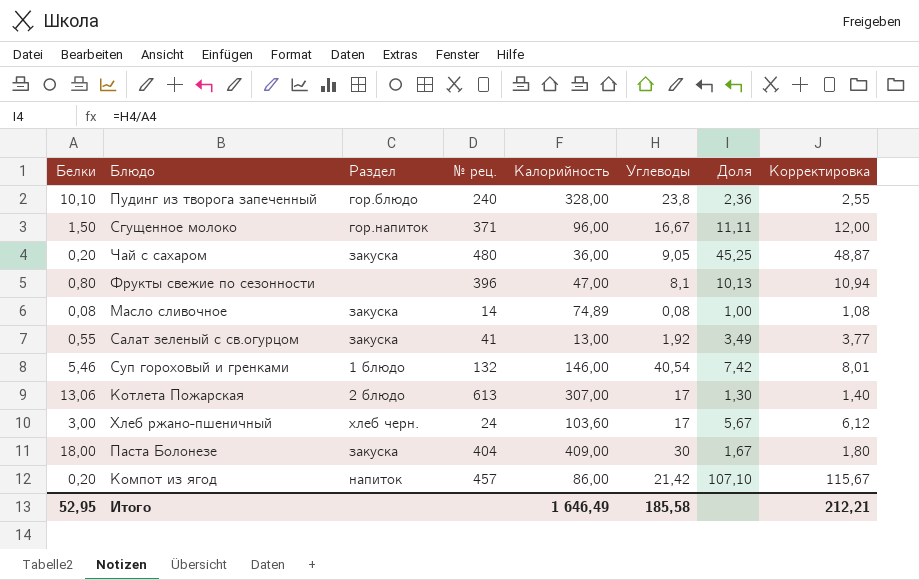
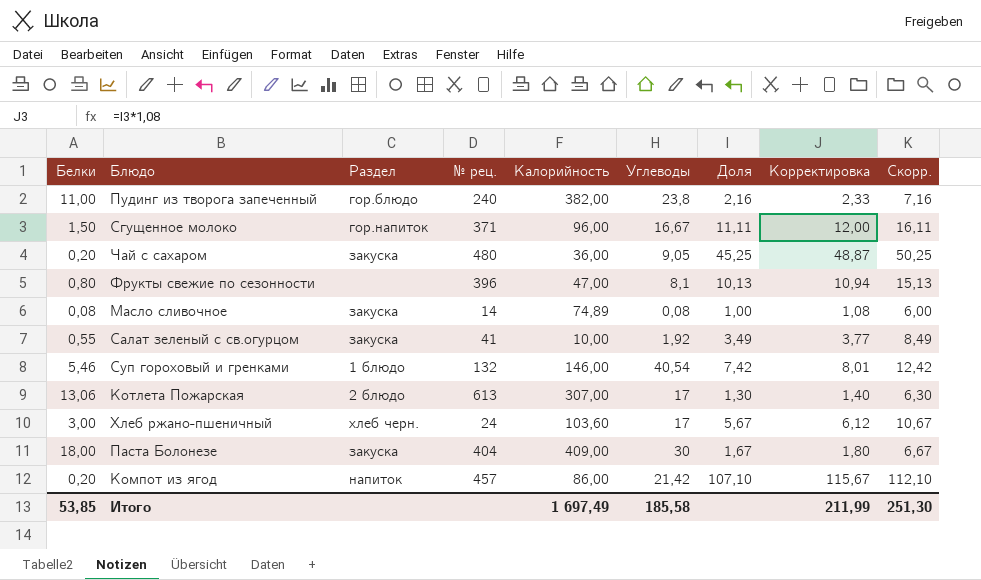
column Скорр. | formula: none -> [Доля] + 5
Пудинг из творога запеченный | Белки: 10,10 -> 11,00
Пудинг из творога запеченный | Калорийность: 328,00 -> 382,00
Пудинг из творога запеченный | Доля: 2,36 -> 2,16
Пудинг из творога запеченный | Корректировка: 2,55 -> 2,33
Салат зеленый с св.огурцом | Калорийность: 13,00 -> 10,00
Итого | Белки: 52,95 -> 53,85
Итого | Калорийность: 1 646,49 -> 1 697,49
Итого | Корректировка: 212,21 -> 211,99

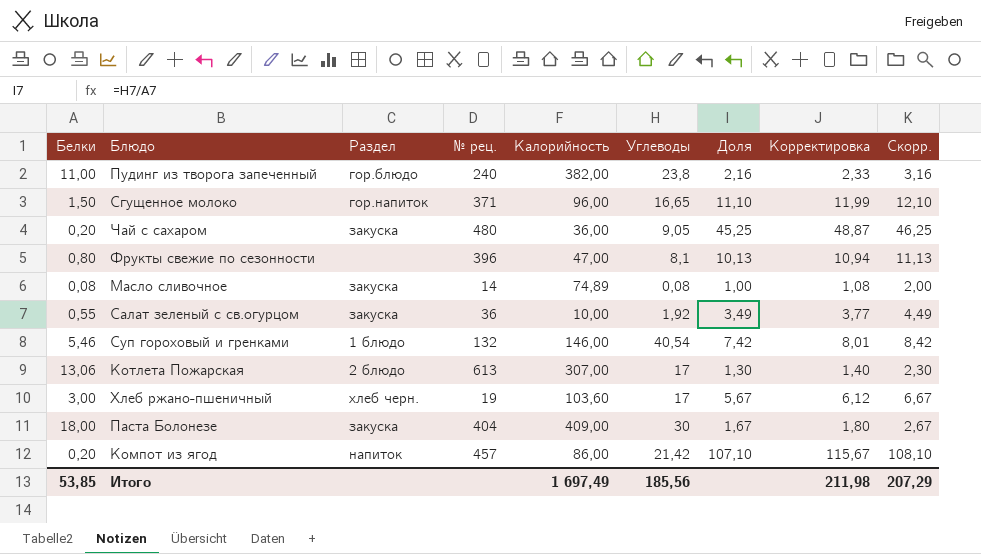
column Скорр. | formula: [Доля] + 5 -> [Доля] + 1
Сгущенное молоко | Углеводы: 16,67 -> 16,65
Сгущенное молоко | Доля: 11,11 -> 11,10
Сгущенное молоко | Корректировка: 12,00 -> 11,99
Салат зеленый с св.огурцом | № рец.: 41 -> 36
Хлеб ржано-пшеничный | № рец.: 24 -> 19
Итого | Углеводы: 185,58 -> 185,56
Итого | Корректировка: 211,99 -> 211,98
Итого | Скорр.: 251,30 -> 207,29

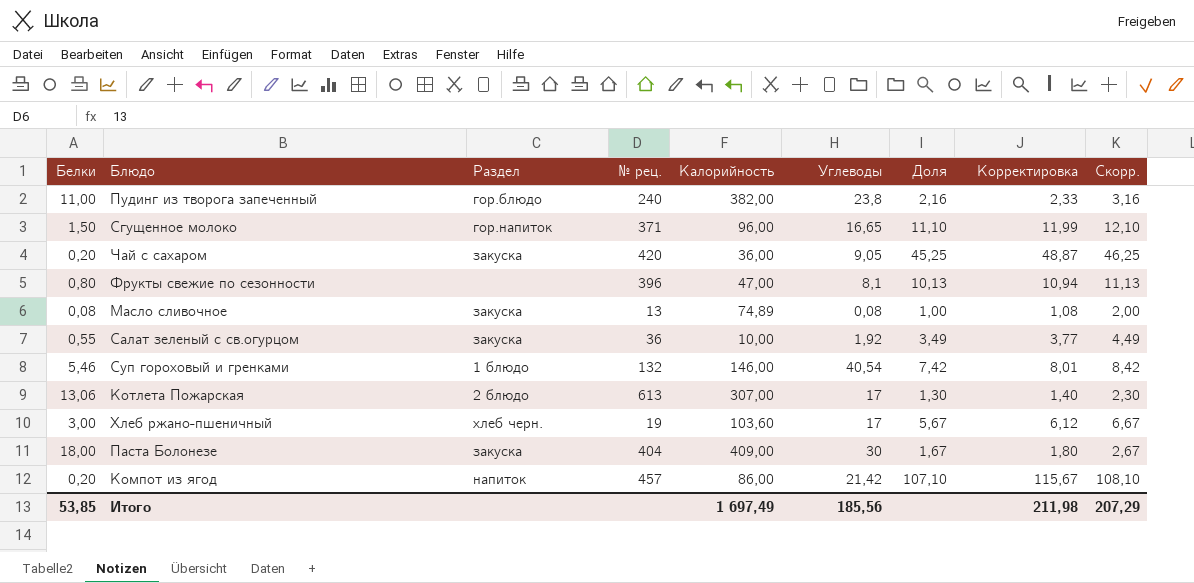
Чай с сахаром | № рец.: 480 -> 420
Масло сливочное | № рец.: 14 -> 13

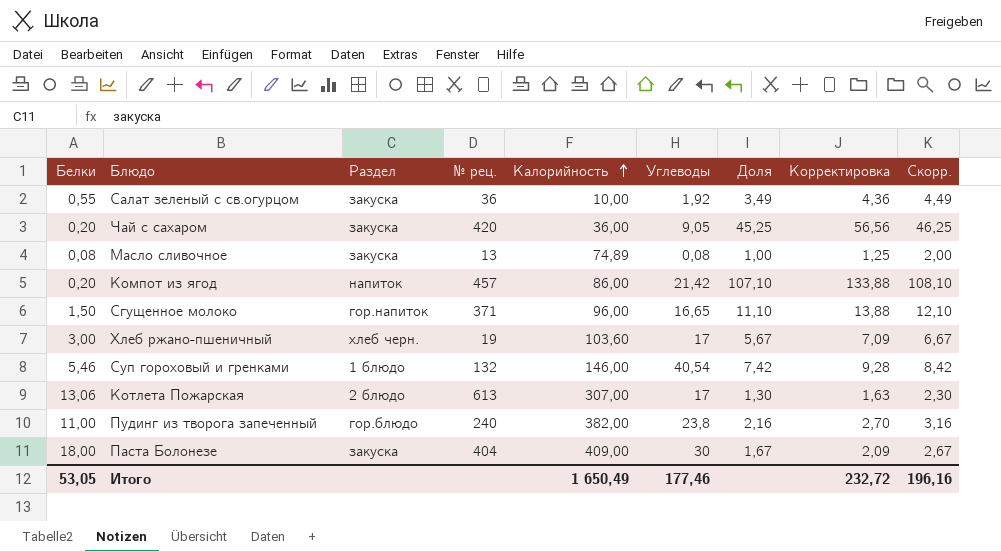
row order: none -> Калорийность ascending
column Корректировка | formula: [Доля] * 1,08 -> [Доля] * 1,25
row Фрукты свежие по сезонности: 0,80 | none | 396 | 47,00 | 8,1 | 10,13 | 10,94 | 11,13 -> none
Итого | Белки: 53,85 -> 53,05
Итого | Калорийность: 1 697,49 -> 1 650,49
Итого | Углеводы: 185,56 -> 177,46
Итого | Корректировка: 211,98 -> 232,72
Итого | Скорр.: 207,29 -> 196,16

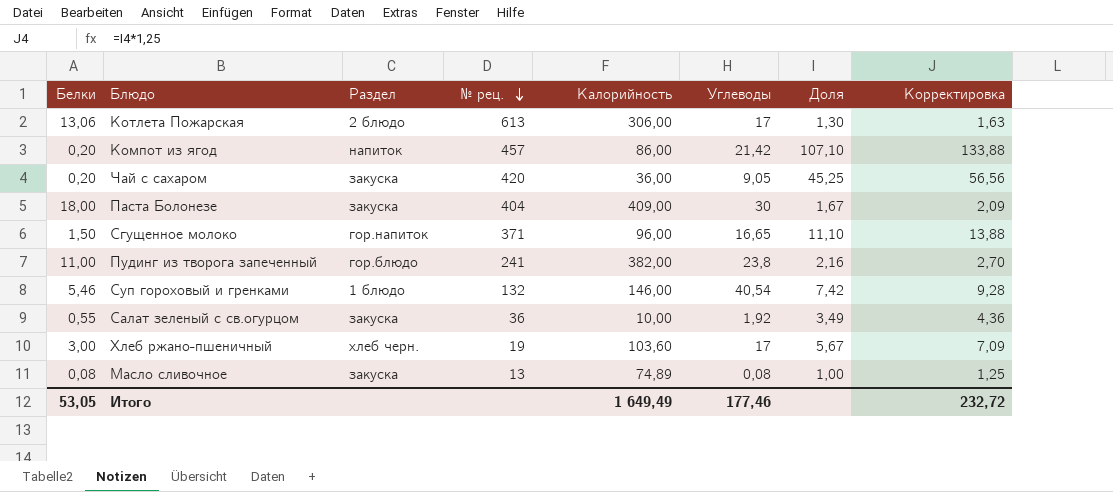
row order: Калорийность ascending -> № рец. descending
column Скорр. | formula: [Доля] + 1 -> none
Котлета Пожарская | Калорийность: 307,00 -> 306,00
Пудинг из творога запеченный | № рец.: 240 -> 241
Итого | Калорийность: 1 650,49 -> 1 649,49

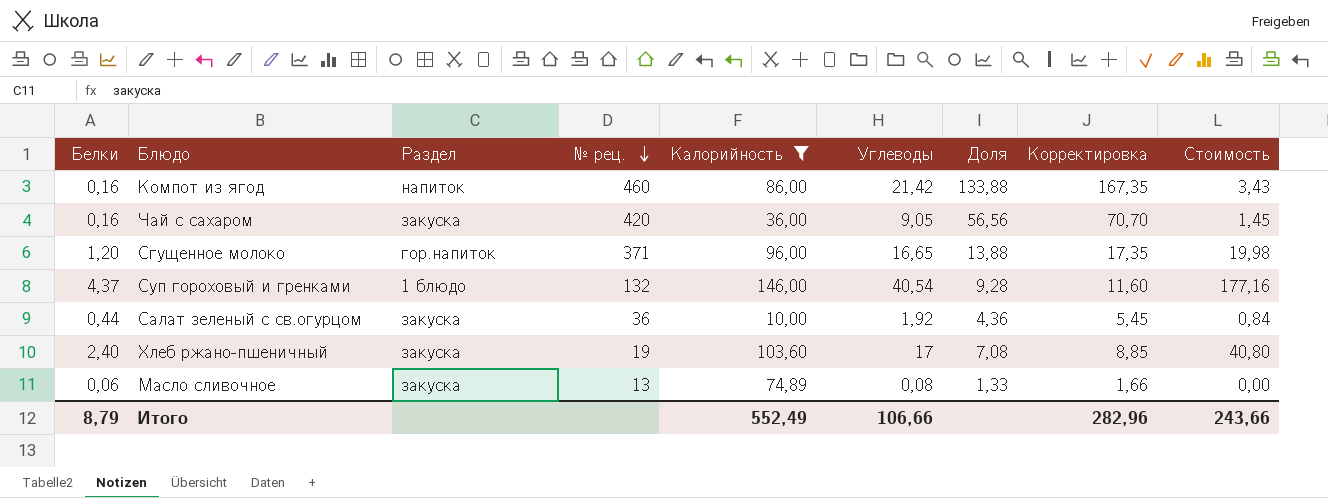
filter: none -> Калорийность <= 146,00
column Стоимость | formula: none -> [Белки] * [Углеводы]
Компот из ягод | Белки: 0,20 -> 0,16
Компот из ягод | № рец.: 457 -> 460
Компот из ягод | Доля: 107,10 -> 133,88
Компот из ягод | Корректировка: 133,88 -> 167,35
Чай с сахаром | Белки: 0,20 -> 0,16
Чай с сахаром | Доля: 45,25 -> 56,56
Чай с сахаром | Корректировка: 56,56 -> 70,70
Сгущенное молоко | Белки: 1,50 -> 1,20
Сгущенное молоко | Доля: 11,10 -> 13,88
Сгущенное молоко | Корректировка: 13,88 -> 17,35
Суп гороховый и гренками | Белки: 5,46 -> 4,37
Суп гороховый и гренками | Доля: 7,42 -> 9,28
Суп гороховый и гренками | Корректировка: 9,28 -> 11,60
Салат зеленый с св.огурцом | Белки: 0,55 -> 0,44
Салат зеленый с св.огурцом | Доля: 3,49 -> 4,36
Салат зеленый с св.огурцом | Корректировка: 4,36 -> 5,45
Хлеб ржано-пшеничный | Белки: 3,00 -> 2,40
Хлеб ржано-пшеничный | Раздел: хлеб черн. -> закуска
Хлеб ржано-пшеничный | Доля: 5,67 -> 7,08
Хлеб ржано-пшеничный | Корректировка: 7,09 -> 8,85
Масло сливочное | Белки: 0,08 -> 0,06
Масло сливочное | Доля: 1,00 -> 1,33
Масло сливочное | Корректировка: 1,25 -> 1,66
Итого | Белки: 53,05 -> 8,79
Итого | Калорийность: 1 649,49 -> 552,49
Итого | Углеводы: 177,46 -> 106,66
Итого | Корректировка: 232,72 -> 282,96

